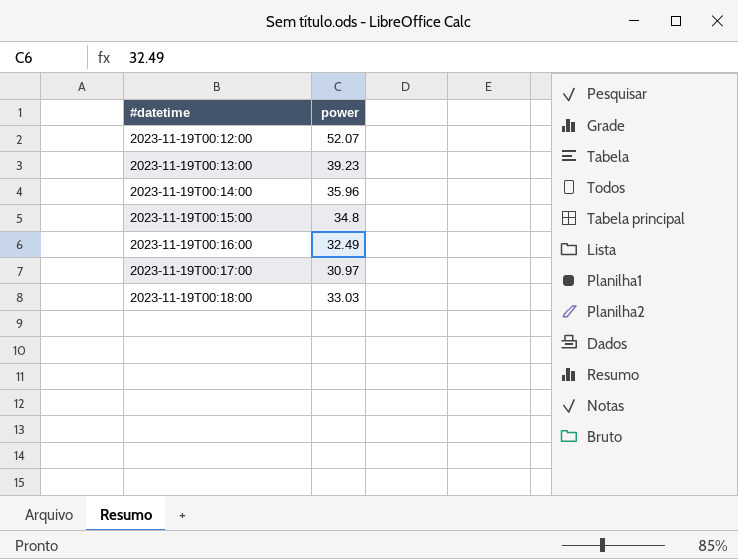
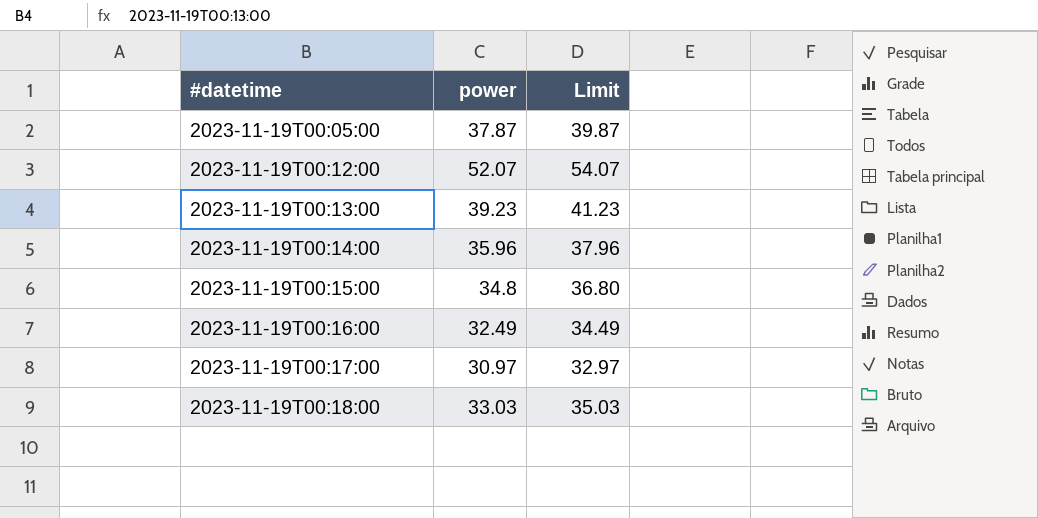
column Limit | formula: none -> [power] + 2
row 2023-11-19T00:05:00: none -> 37.87 | 39.87

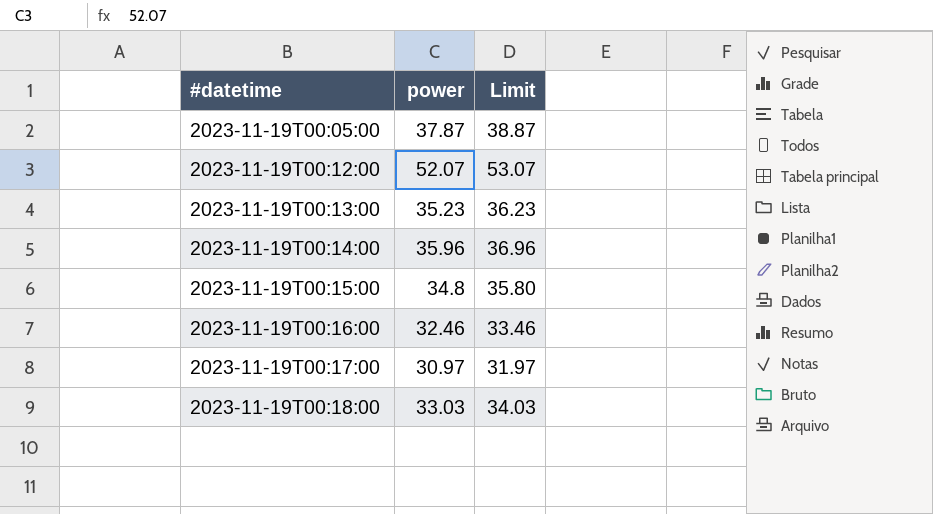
column Limit | formula: [power] + 2 -> [power] + 1
2023-11-19T00:13:00 | power: 39.23 -> 35.23
2023-11-19T00:16:00 | power: 32.49 -> 32.46

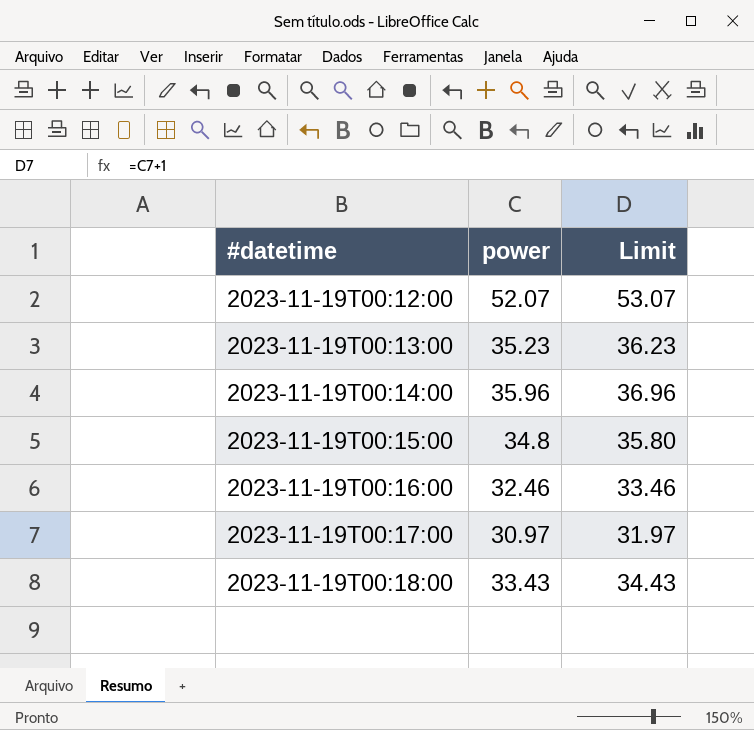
row 2023-11-19T00:05:00: 37.87 | 38.87 -> none
2023-11-19T00:18:00 | power: 33.03 -> 33.43
2023-11-19T00:18:00 | Limit: 34.03 -> 34.43

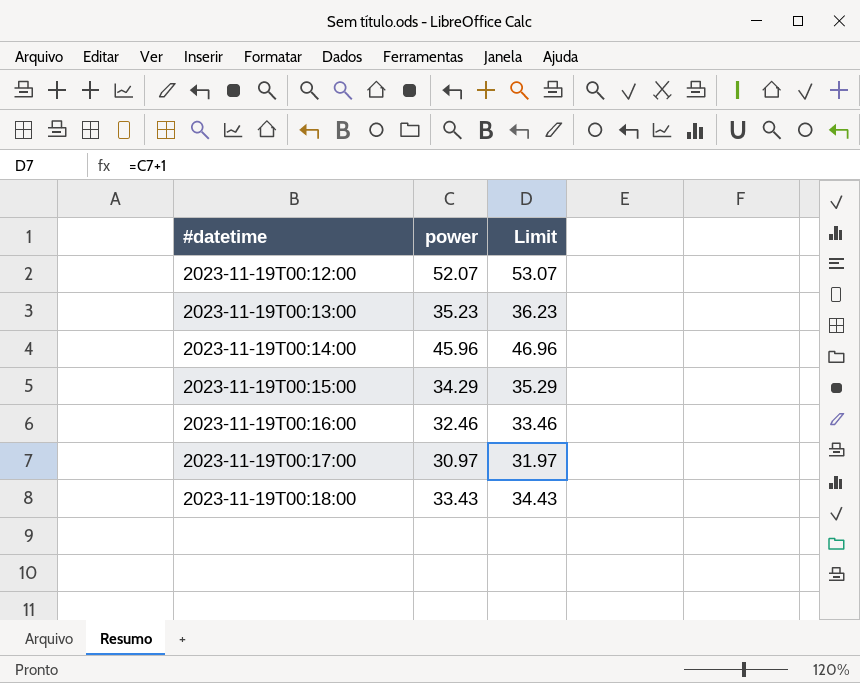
2023-11-19T00:14:00 | power: 35.96 -> 45.96
2023-11-19T00:14:00 | Limit: 36.96 -> 46.96
2023-11-19T00:15:00 | power: 34.8 -> 34.29
2023-11-19T00:15:00 | Limit: 35.80 -> 35.29

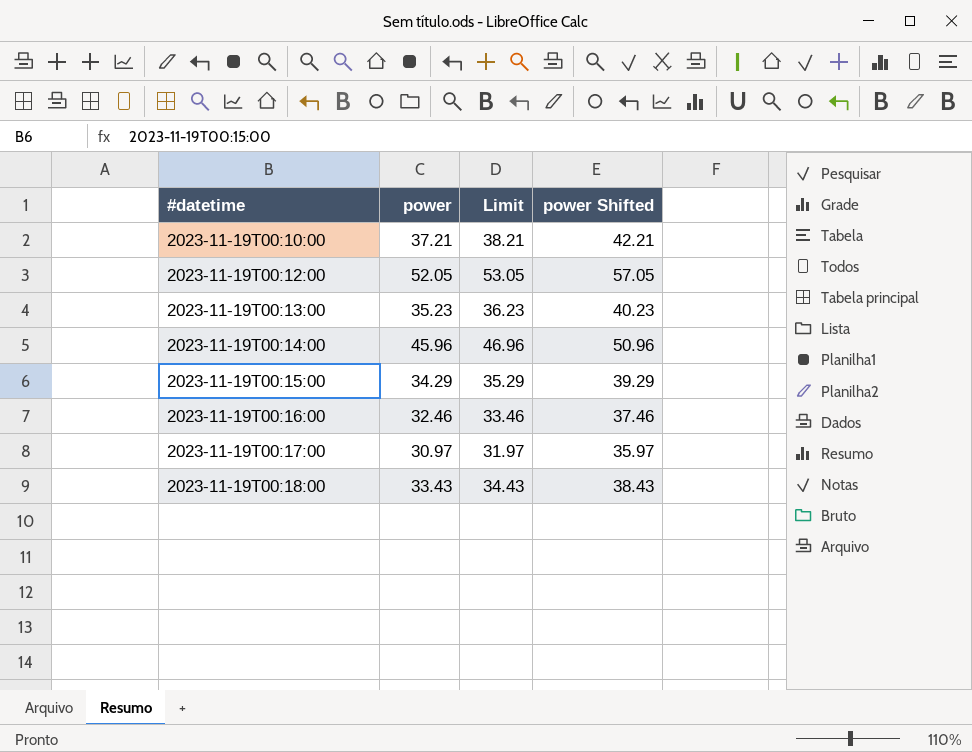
column power Shifted | formula: none -> [power] + 5
row 2023-11-19T00:10:00: none -> 37.21 | 38.21 | 42.21
2023-11-19T00:12:00 | power: 52.07 -> 52.05
2023-11-19T00:12:00 | Limit: 53.07 -> 53.05

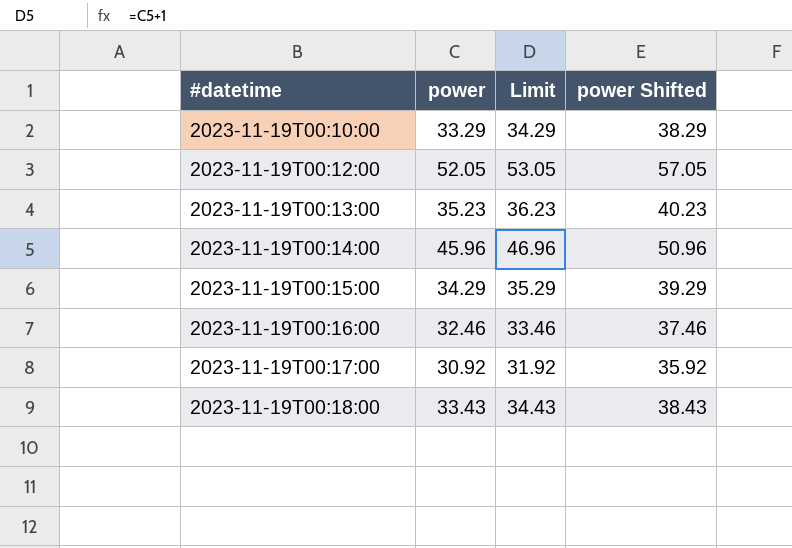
2023-11-19T00:10:00 | power: 37.21 -> 33.29
2023-11-19T00:10:00 | Limit: 38.21 -> 34.29
2023-11-19T00:10:00 | power Shifted: 42.21 -> 38.29
2023-11-19T00:17:00 | power: 30.97 -> 30.92
2023-11-19T00:17:00 | Limit: 31.97 -> 31.92
2023-11-19T00:17:00 | power Shifted: 35.97 -> 35.92

